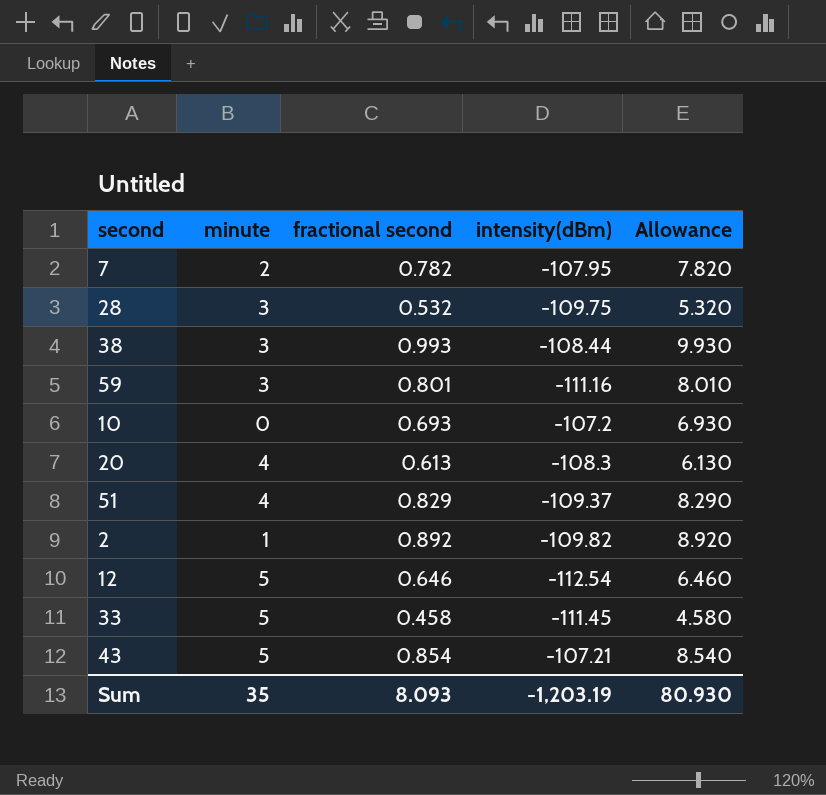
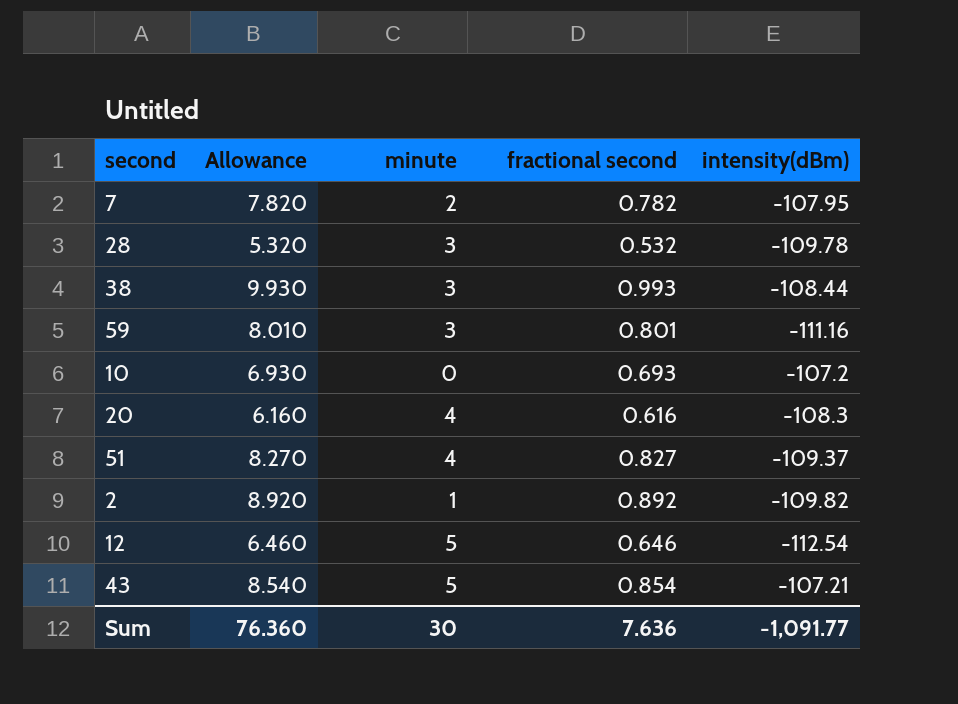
column Allowance | position: 5 -> 2
row 33: 5 | 0.458 | -111.45 | 4.580 -> none
28 | intensity(dBm): -109.75 -> -109.78
20 | Allowance: 6.130 -> 6.160
20 | fractional second: 0.613 -> 0.616
51 | Allowance: 8.290 -> 8.270
51 | fractional second: 0.829 -> 0.827
Sum | Allowance: 80.930 -> 76.360
Sum | minute: 35 -> 30
Sum | fractional second: 8.093 -> 7.636
Sum | intensity(dBm): -1,203.19 -> -1,091.77

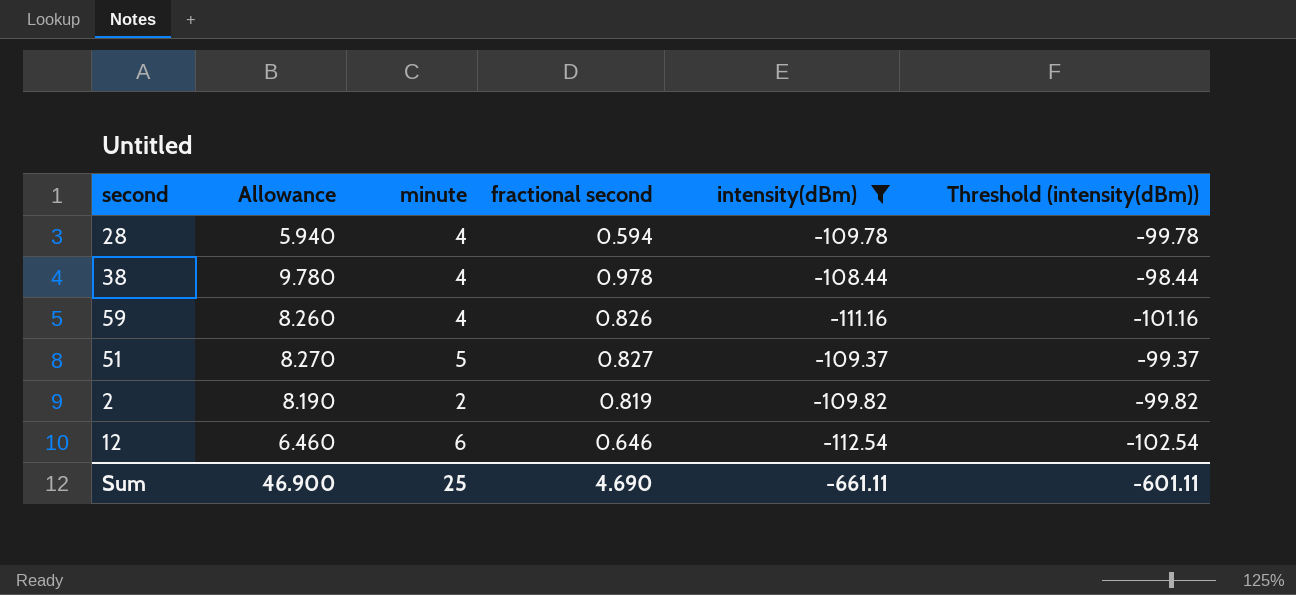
filter: none -> intensity(dBm) <= -108.44
column Threshold (intensity(dBm)) | formula: none -> [intensity(dBm)] + 10
28 | Allowance: 5.320 -> 5.940
28 | minute: 3 -> 4
28 | fractional second: 0.532 -> 0.594
38 | Allowance: 9.930 -> 9.780
38 | minute: 3 -> 4
38 | fractional second: 0.993 -> 0.978
59 | Allowance: 8.010 -> 8.260
59 | minute: 3 -> 4
59 | fractional second: 0.801 -> 0.826
51 | minute: 4 -> 5
2 | Allowance: 8.920 -> 8.190
2 | minute: 1 -> 2
2 | fractional second: 0.892 -> 0.819
12 | minute: 5 -> 6
Sum | Allowance: 76.360 -> 46.900
Sum | minute: 30 -> 25
Sum | fractional second: 7.636 -> 4.690
Sum | intensity(dBm): -1,091.77 -> -661.11

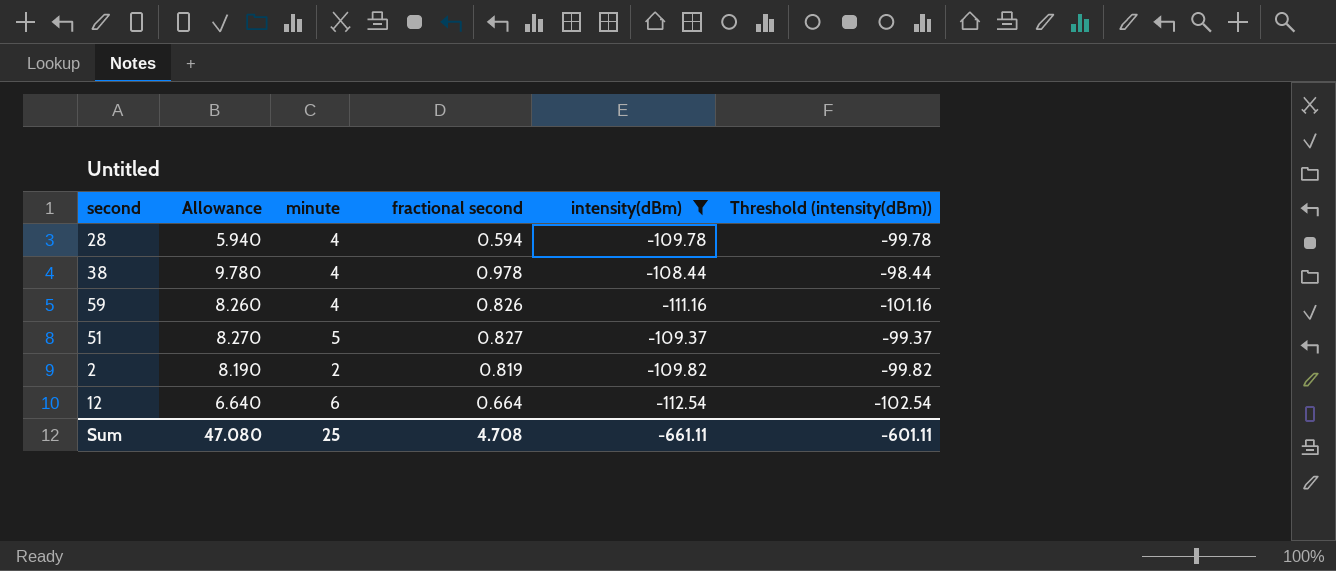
12 | Allowance: 6.460 -> 6.640
12 | fractional second: 0.646 -> 0.664
Sum | Allowance: 46.900 -> 47.080
Sum | fractional second: 4.690 -> 4.708

